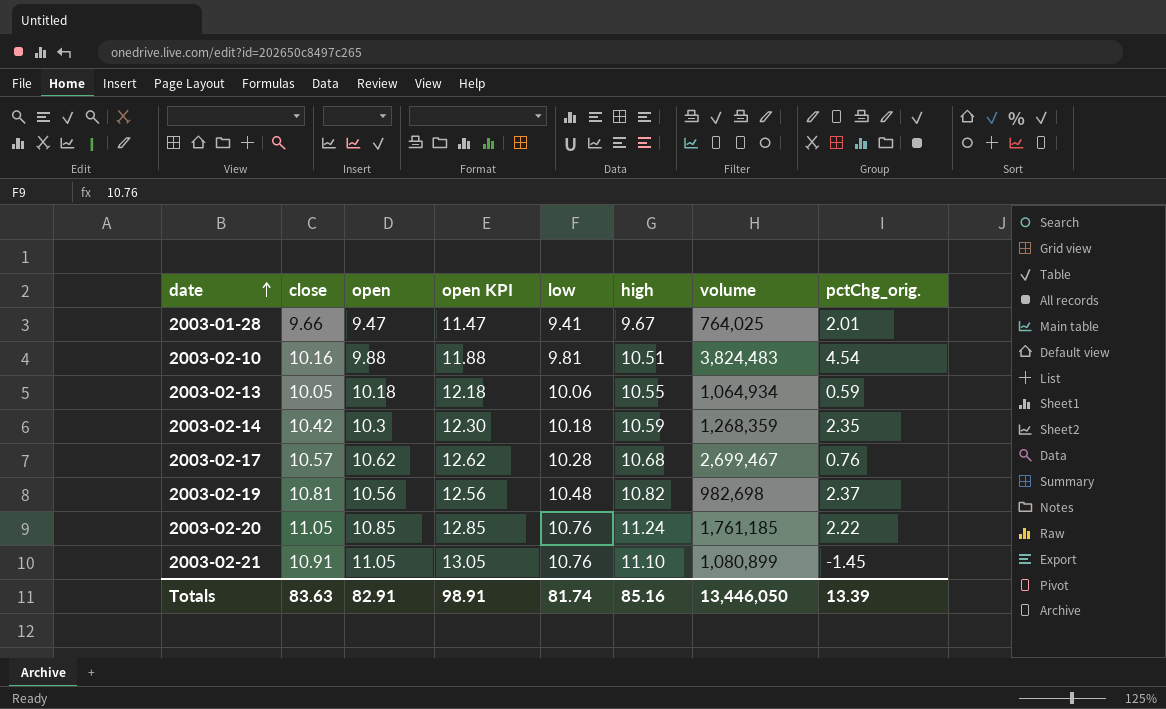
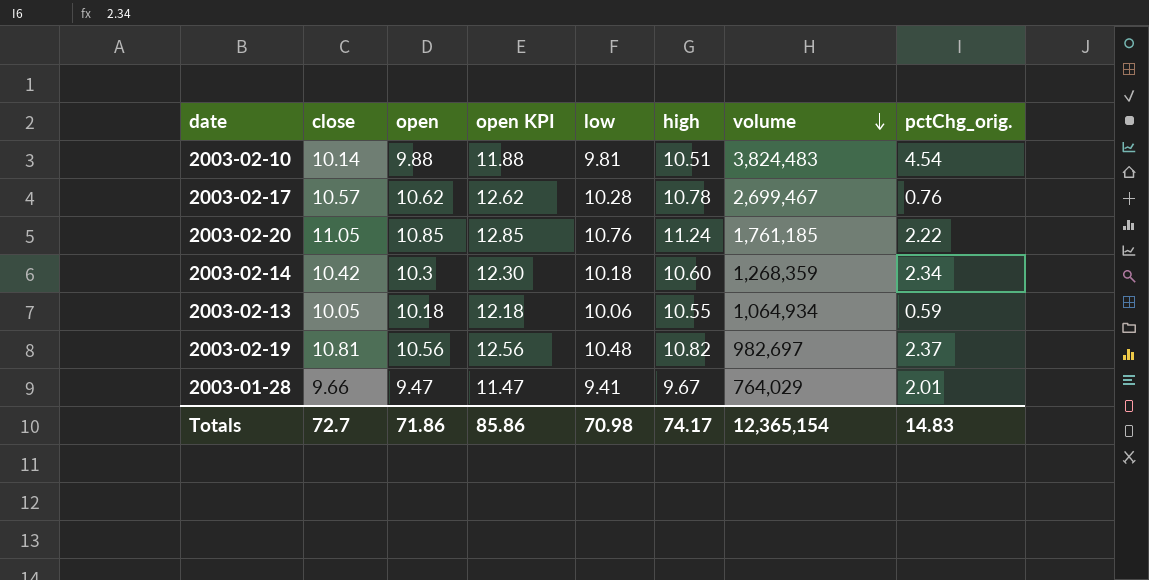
row order: date ascending -> volume descending
row 2003-02-21: 10.91 | 11.05 | 13.05 | 10.76 | 11.10 | 1,080,899 | -1.45 -> none
2003-02-10 | close: 10.16 -> 10.14
2003-02-17 | high: 10.68 -> 10.78
2003-02-14 | high: 10.59 -> 10.60
2003-02-14 | pctChg_orig.: 2.35 -> 2.34
2003-02-19 | volume: 982,698 -> 982,697
2003-01-28 | volume: 764,025 -> 764,029
Totals | close: 83.63 -> 72.7
Totals | open: 82.91 -> 71.86
Totals | open KPI: 98.91 -> 85.86
Totals | low: 81.74 -> 70.98
Totals | high: 85.16 -> 74.17
Totals | volume: 13,446,050 -> 12,365,154
Totals | pctChg_orig.: 13.39 -> 14.83

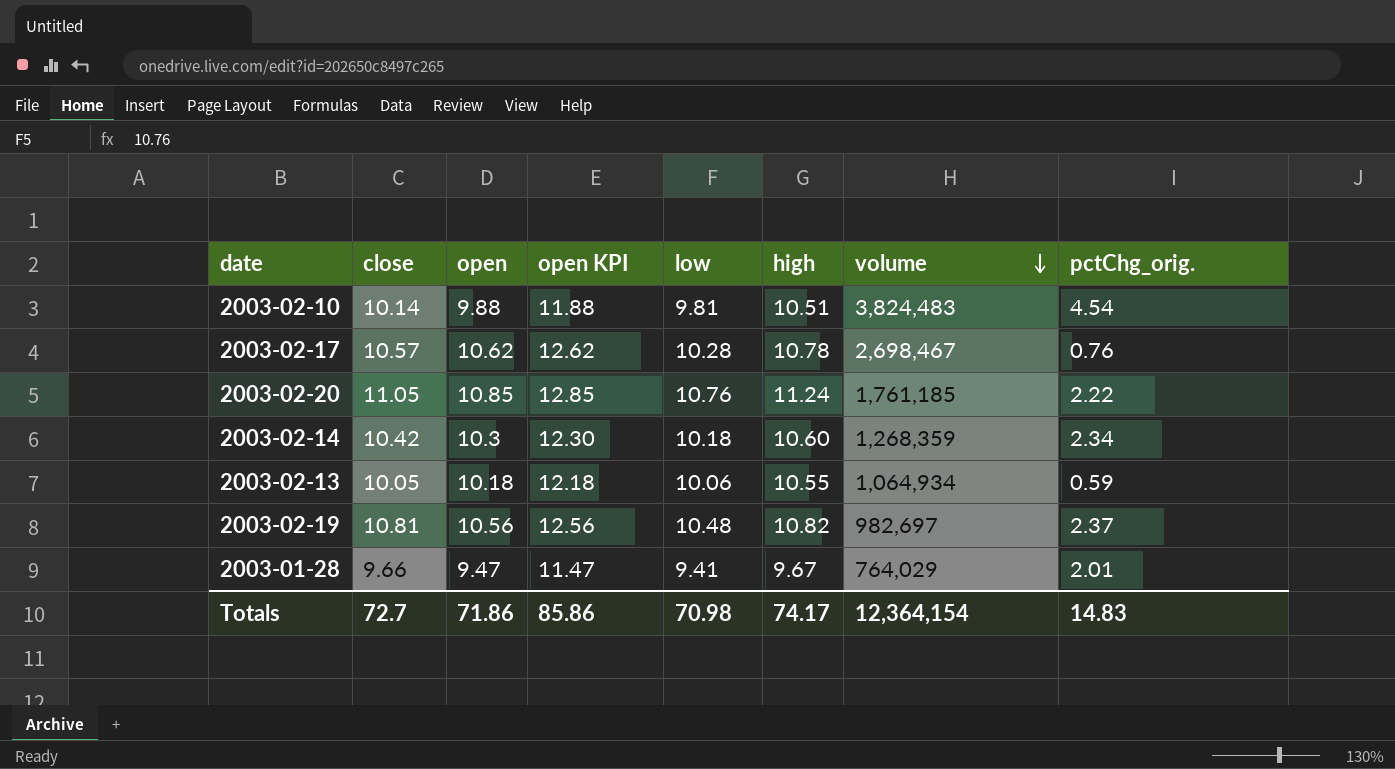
2003-02-17 | volume: 2,699,467 -> 2,698,467
Totals | volume: 12,365,154 -> 12,364,154

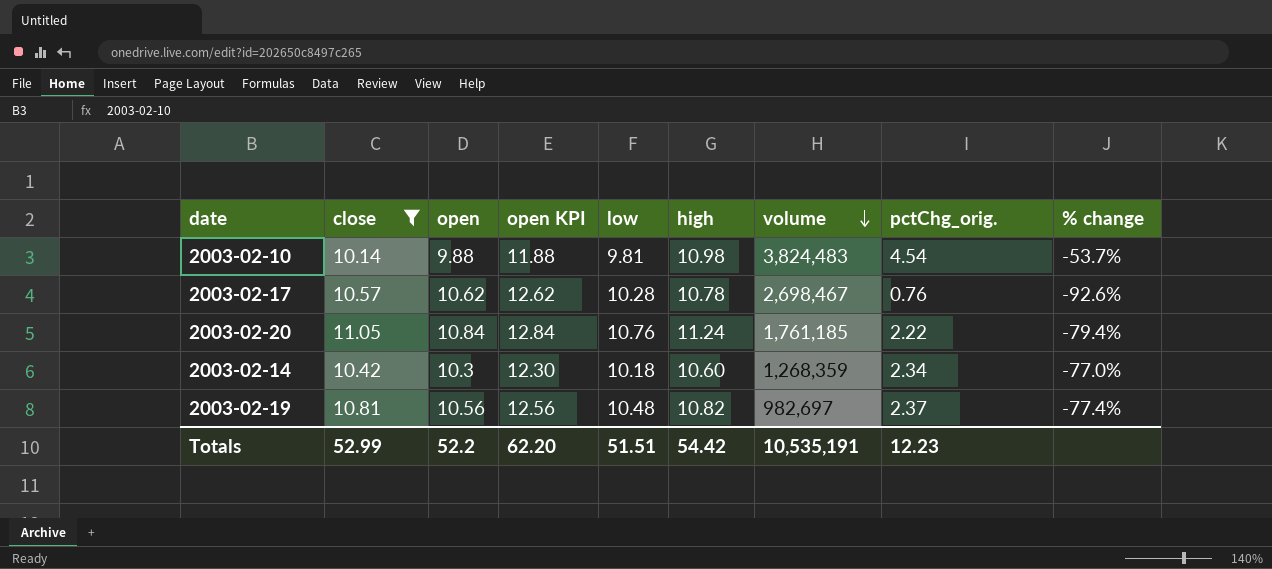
filter: none -> close >= 10.14
column % change | formula: none -> ([pctChg_orig.] - [low]) / [low]
2003-02-10 | high: 10.51 -> 10.98
2003-02-20 | open: 10.85 -> 10.84
2003-02-20 | open KPI: 12.85 -> 12.84
Totals | close: 72.7 -> 52.99
Totals | open: 71.86 -> 52.2
Totals | open KPI: 85.86 -> 62.20
Totals | low: 70.98 -> 51.51
Totals | high: 74.17 -> 54.42
Totals | volume: 12,364,154 -> 10,535,191
Totals | pctChg_orig.: 14.83 -> 12.23

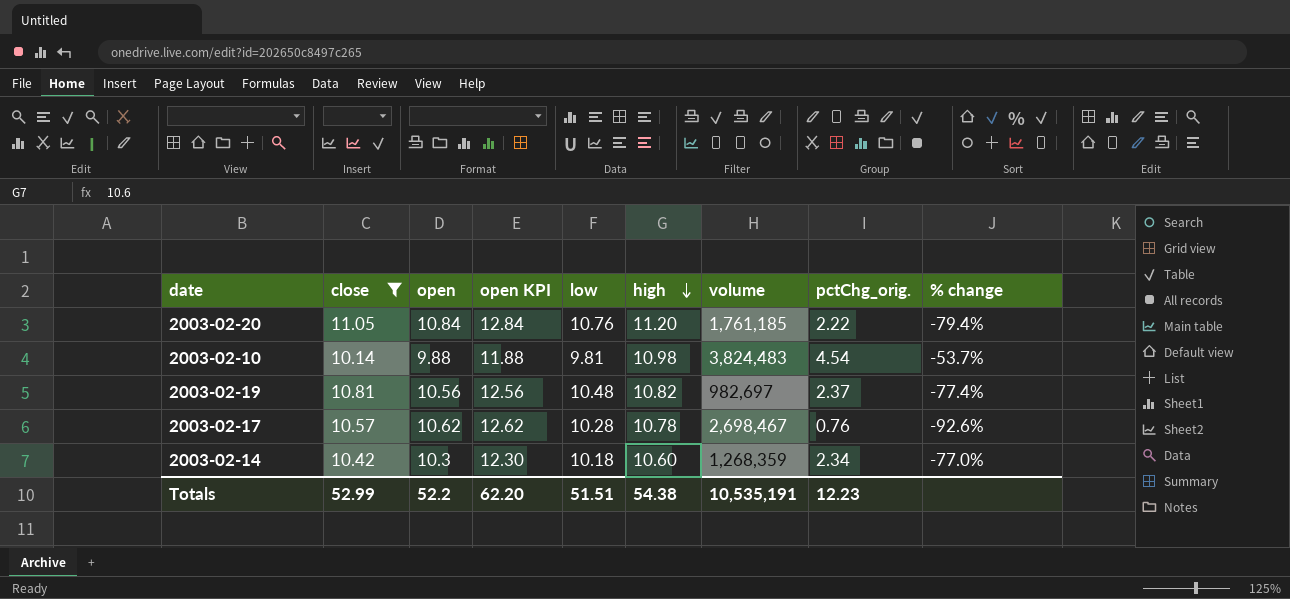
row order: volume descending -> high descending
2003-02-20 | high: 11.24 -> 11.20
Totals | high: 54.42 -> 54.38

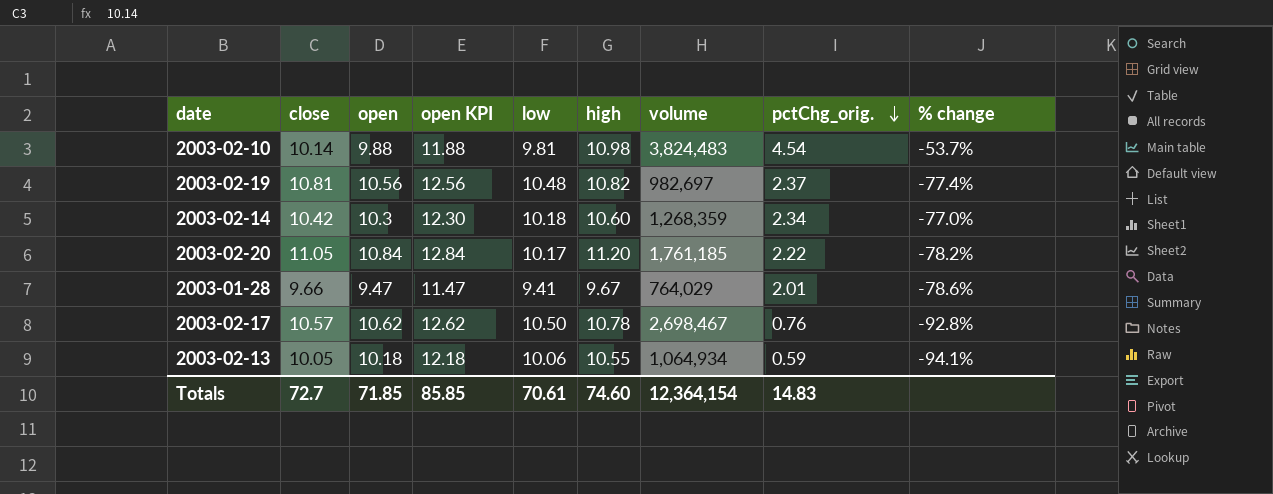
filter: close >= 10.14 -> none
row order: high descending -> pctChg_orig. descending
2003-02-20 | low: 10.76 -> 10.17
2003-02-20 | % change: -79.4% -> -78.2%
2003-02-17 | low: 10.28 -> 10.50
2003-02-17 | % change: -92.6% -> -92.8%
Totals | close: 52.99 -> 72.7
Totals | open: 52.2 -> 71.85
Totals | open KPI: 62.20 -> 85.85
Totals | low: 51.51 -> 70.61
Totals | high: 54.38 -> 74.60
Totals | volume: 10,535,191 -> 12,364,154
Totals | pctChg_orig.: 12.23 -> 14.83

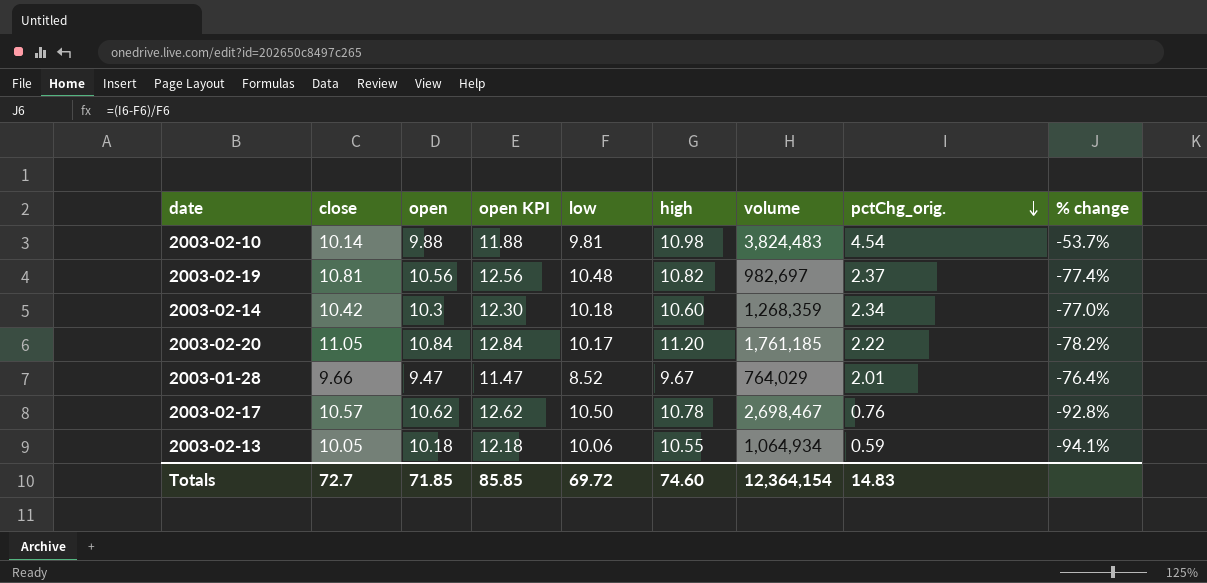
2003-01-28 | low: 9.41 -> 8.52
2003-01-28 | % change: -78.6% -> -76.4%
Totals | low: 70.61 -> 69.72

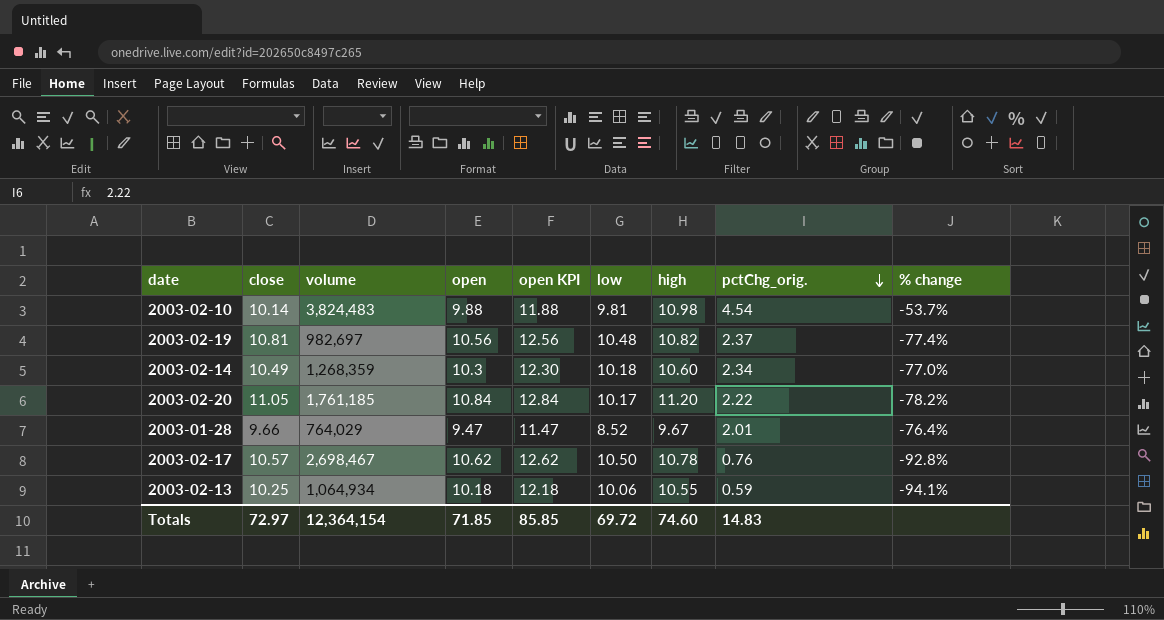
column volume | position: 7 -> 3
2003-02-14 | close: 10.42 -> 10.49
2003-02-13 | close: 10.05 -> 10.25
Totals | close: 72.7 -> 72.97

